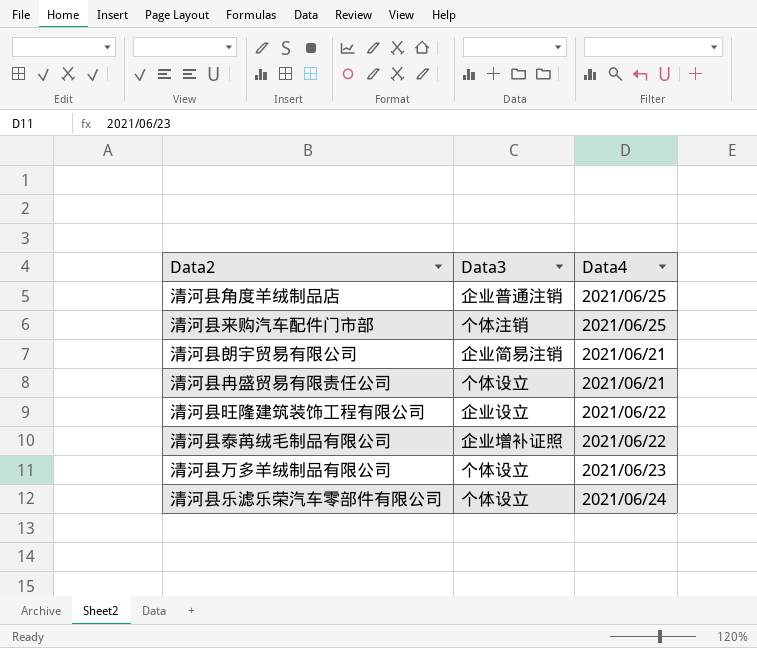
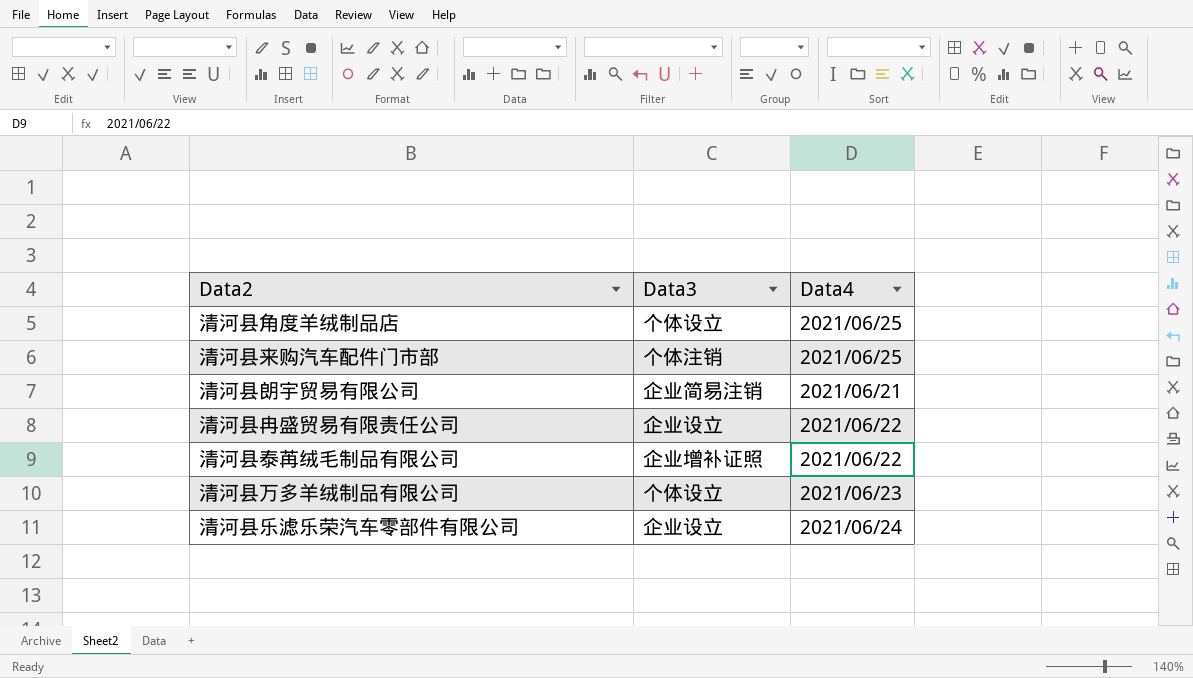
row 清河县旺隆建筑装饰工程有限公司: 企业设立 | 2021/06/22 -> none
清河县角度羊绒制品店 | Data3: 企业普通注销 -> 个体设立
清河县冉盛贸易有限责任公司 | Data3: 个体设立 -> 企业设立
清河县冉盛贸易有限责任公司 | Data4: 2021/06/21 -> 2021/06/22
清河县乐滤乐荣汽车零部件有限公司 | Data3: 个体设立 -> 企业设立

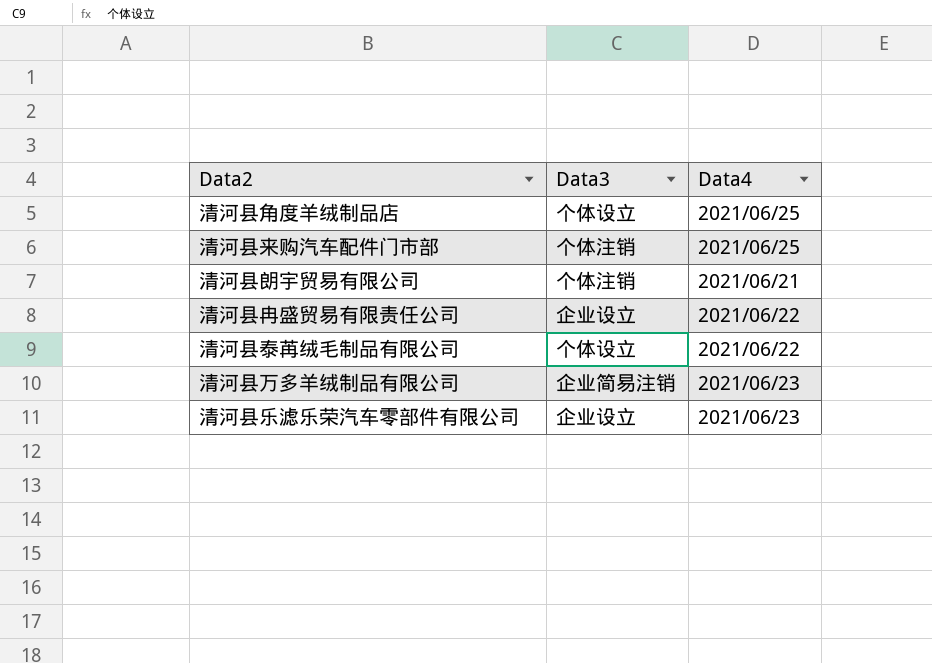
清河县朗宇贸易有限公司 | Data3: 企业简易注销 -> 个体注销
清河县泰苒绒毛制品有限公司 | Data3: 企业增补证照 -> 个体设立
清河县万多羊绒制品有限公司 | Data3: 个体设立 -> 企业简易注销
清河县乐滤乐荣汽车零部件有限公司 | Data4: 2021/06/24 -> 2021/06/23

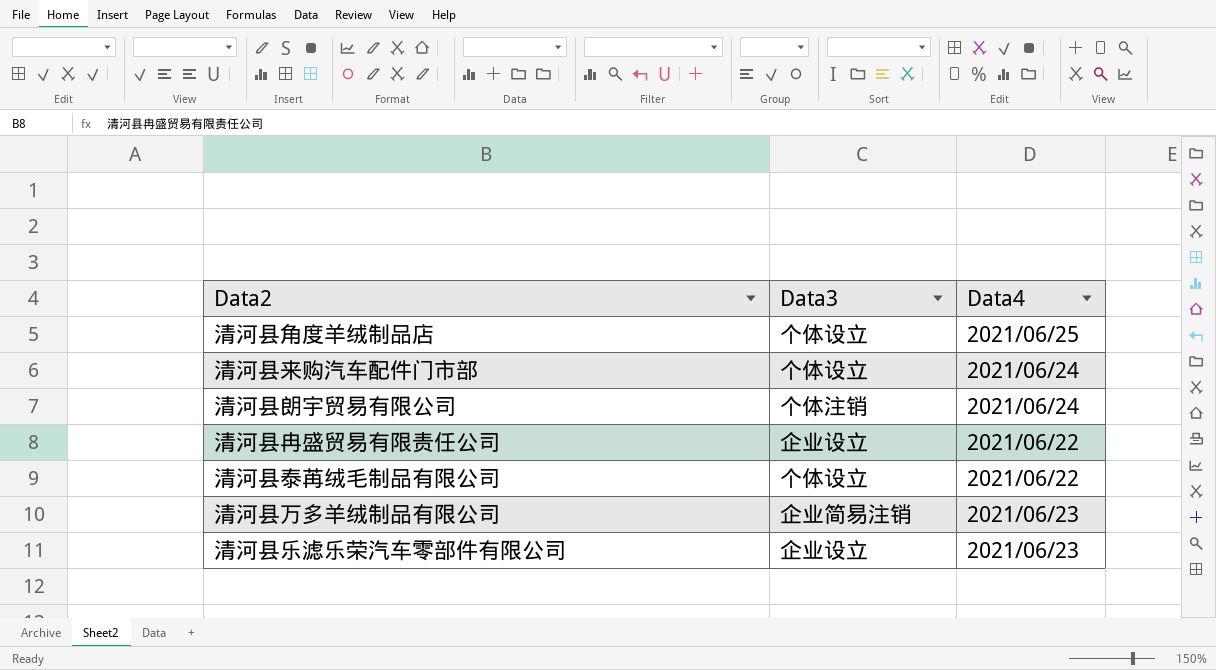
清河县来购汽车配件门市部 | Data3: 个体注销 -> 个体设立
清河县来购汽车配件门市部 | Data4: 2021/06/25 -> 2021/06/24
清河县朗宇贸易有限公司 | Data4: 2021/06/21 -> 2021/06/24

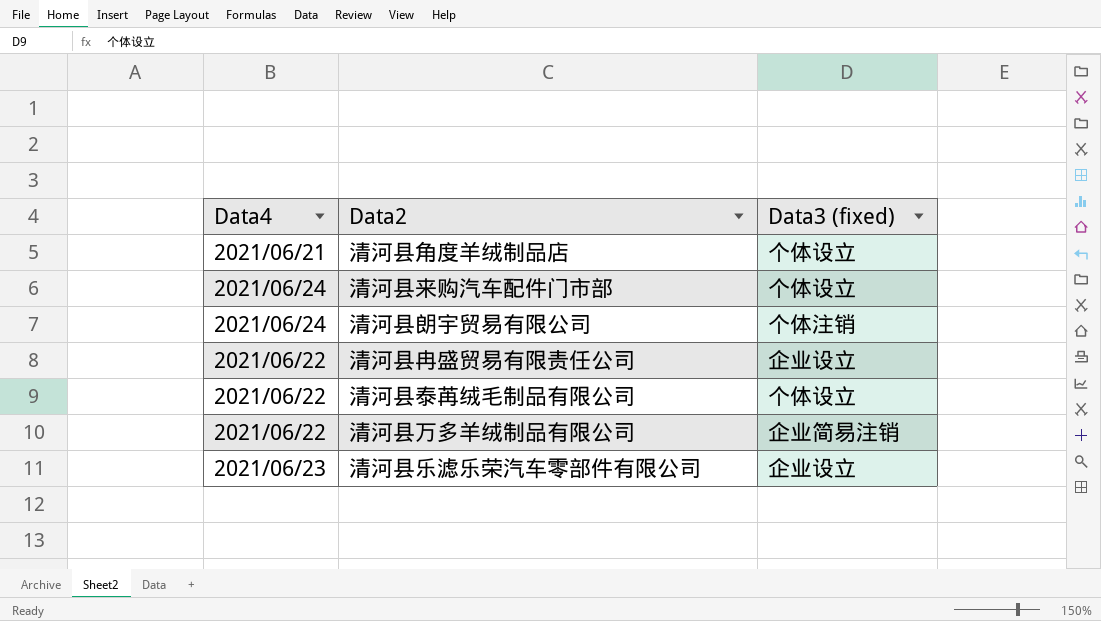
column Data4 | position: 3 -> 1
column name: Data3 -> Data3 (fixed)
清河县角度羊绒制品店 | Data4: 2021/06/25 -> 2021/06/21
清河县万多羊绒制品有限公司 | Data4: 2021/06/23 -> 2021/06/22

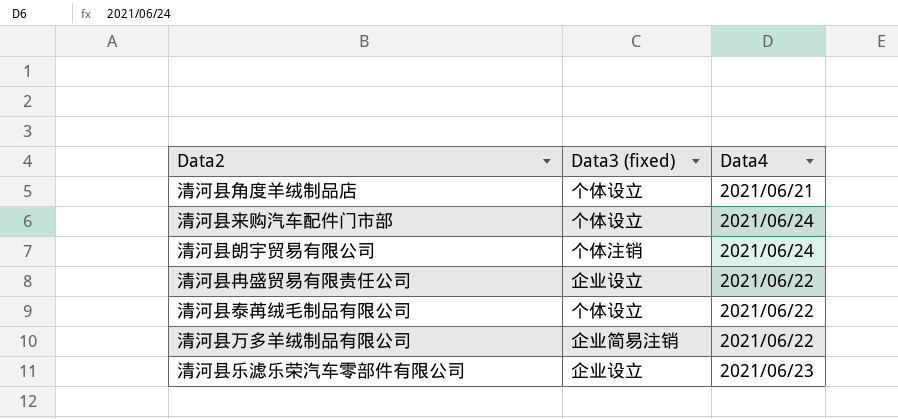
column Data4 | position: 1 -> 3

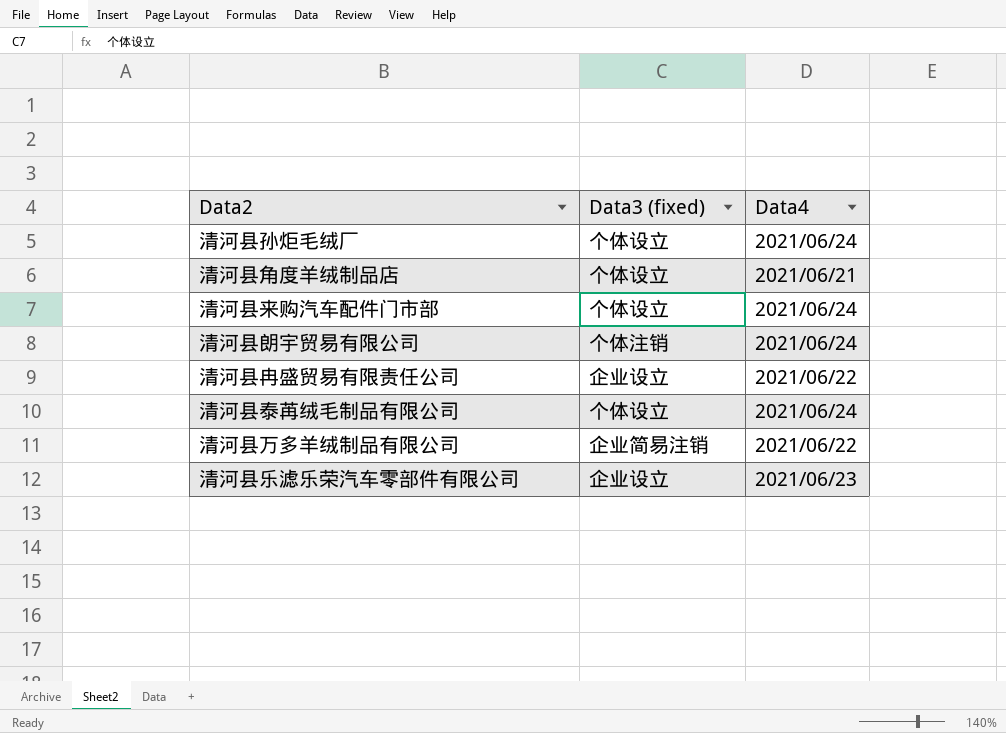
row 清河县孙炬毛绒厂: none -> 个体设立 | 2021/06/24
清河县泰苒绒毛制品有限公司 | Data4: 2021/06/22 -> 2021/06/24

